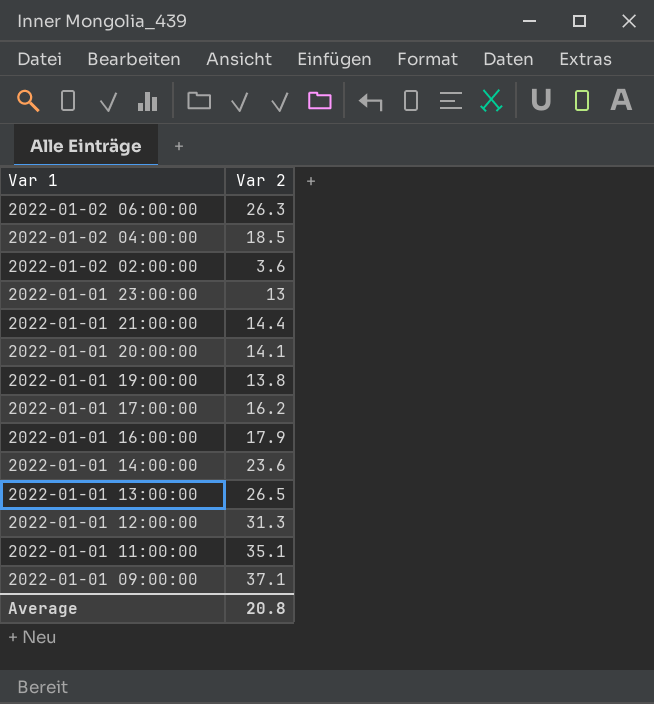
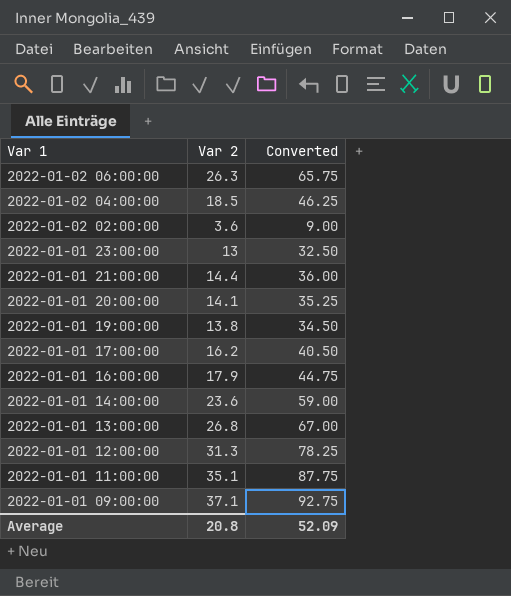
column Converted | formula: none -> [Var 2] * 2.5
2022-01-01 13:00:00 | Var 2: 26.5 -> 26.8

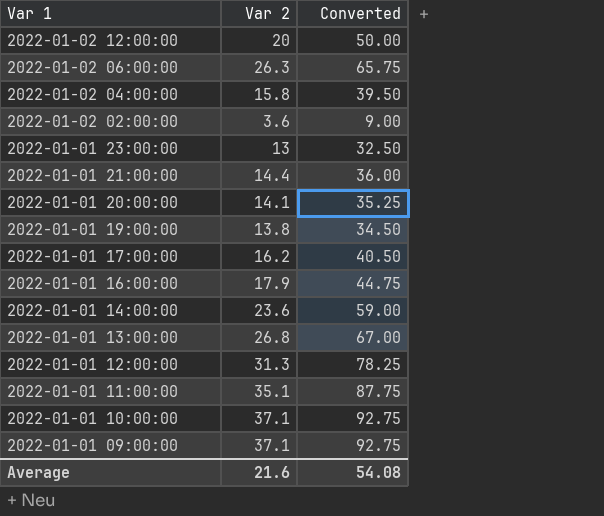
row 2022-01-02 12:00:00: none -> 20 | 50.00
2022-01-02 04:00:00 | Var 2: 18.5 -> 15.8
2022-01-02 04:00:00 | Converted: 46.25 -> 39.50
row 2022-01-01 10:00:00: none -> 37.1 | 92.75
Average | Var 2: 20.8 -> 21.6
Average | Converted: 52.09 -> 54.08

